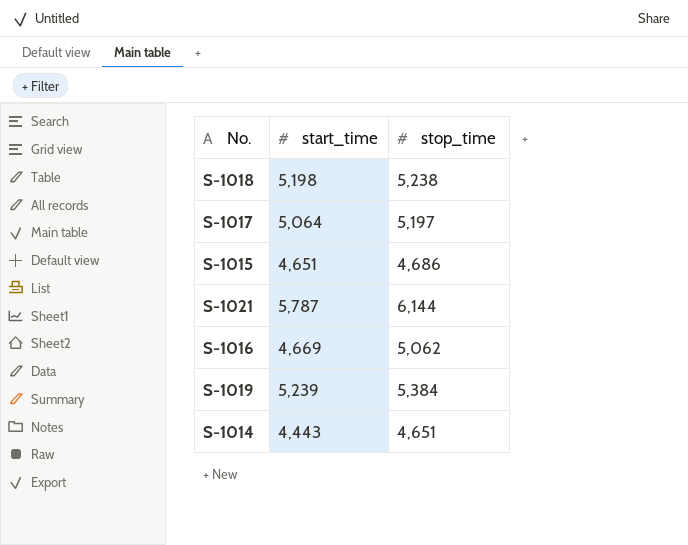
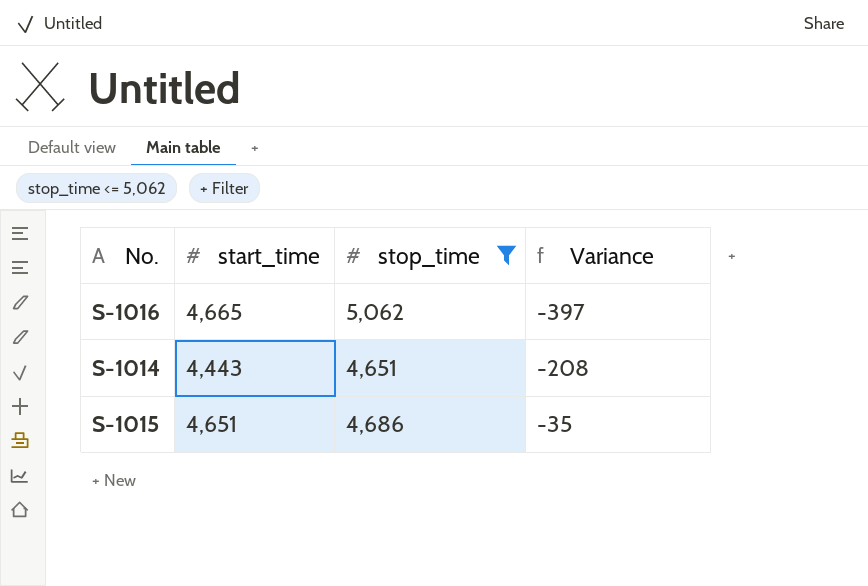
filter: none -> stop_time <= 5,062
row order: none -> Variance ascending
column Variance | formula: none -> [start_time] - [stop_time]
S-1016 | start_time: 4,669 -> 4,665

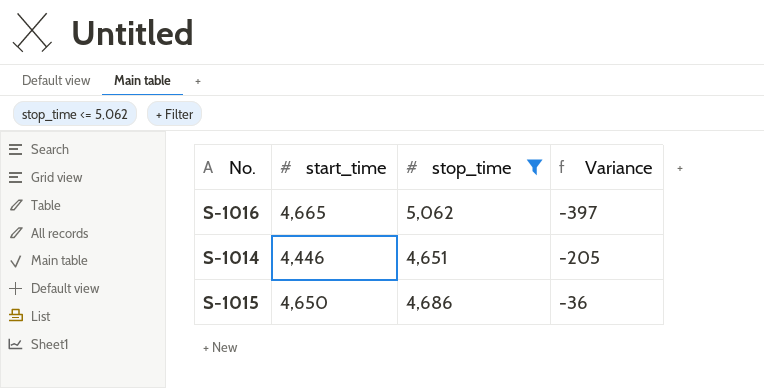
S-1014 | start_time: 4,443 -> 4,446
S-1014 | Variance: -208 -> -205
S-1015 | start_time: 4,651 -> 4,650
S-1015 | Variance: -35 -> -36

